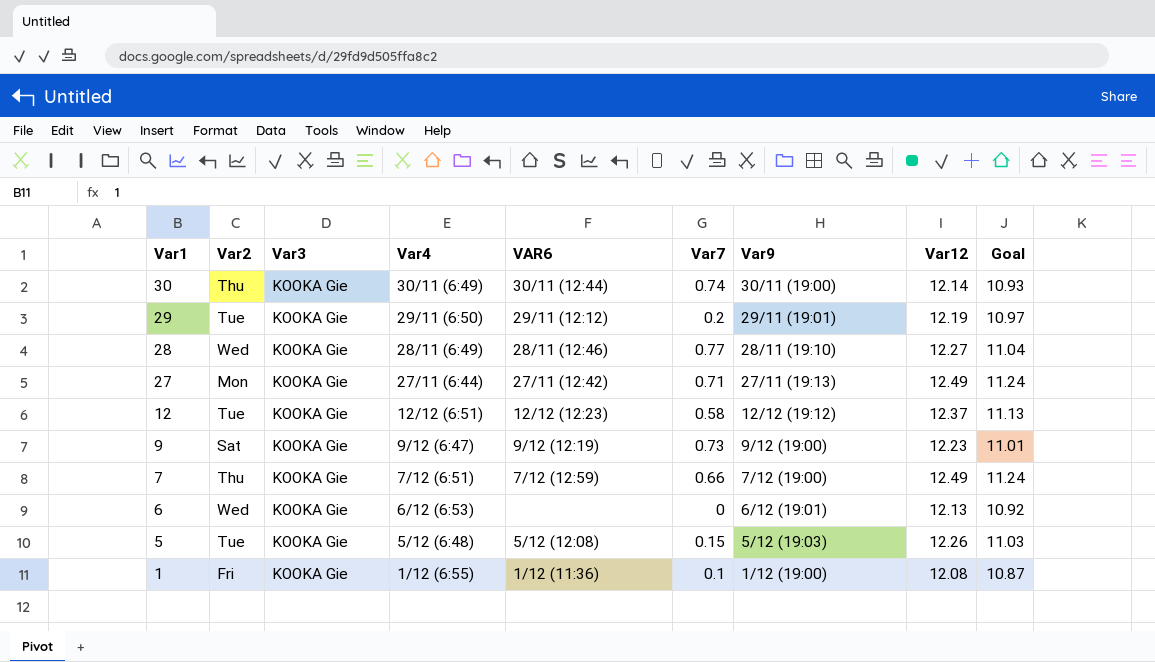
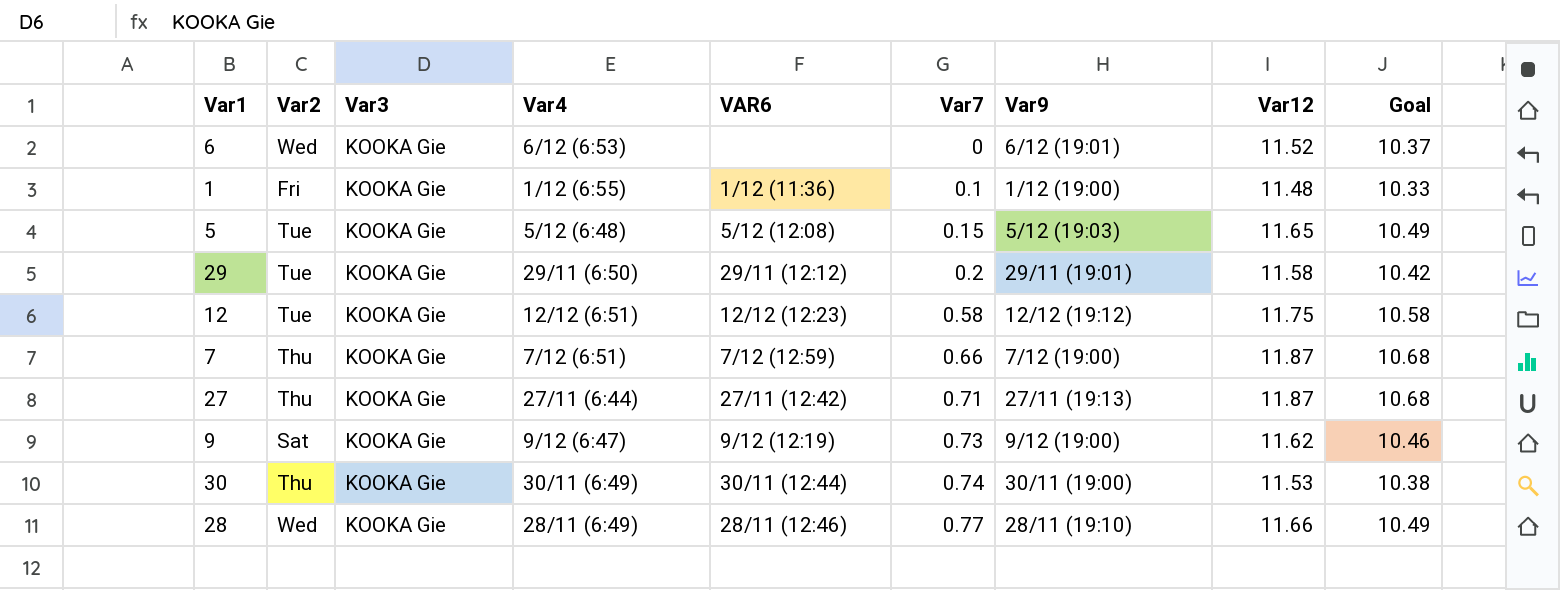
row order: Var1 descending -> Var7 ascending
6 | Var12: 12.13 -> 11.52
6 | Goal: 10.92 -> 10.37
1 | Var12: 12.08 -> 11.48
1 | Goal: 10.87 -> 10.33
5 | Var12: 12.26 -> 11.65
5 | Goal: 11.03 -> 10.49
29 | Var12: 12.19 -> 11.58
29 | Goal: 10.97 -> 10.42
12 | Var12: 12.37 -> 11.75
12 | Goal: 11.13 -> 10.58
7 | Var12: 12.49 -> 11.87
7 | Goal: 11.24 -> 10.68
27 | Var2: Mon -> Thu
27 | Var12: 12.49 -> 11.87
27 | Goal: 11.24 -> 10.68
9 | Var12: 12.23 -> 11.62
9 | Goal: 11.01 -> 10.46
30 | Var12: 12.14 -> 11.53
30 | Goal: 10.93 -> 10.38
28 | Var12: 12.27 -> 11.66
28 | Goal: 11.04 -> 10.49

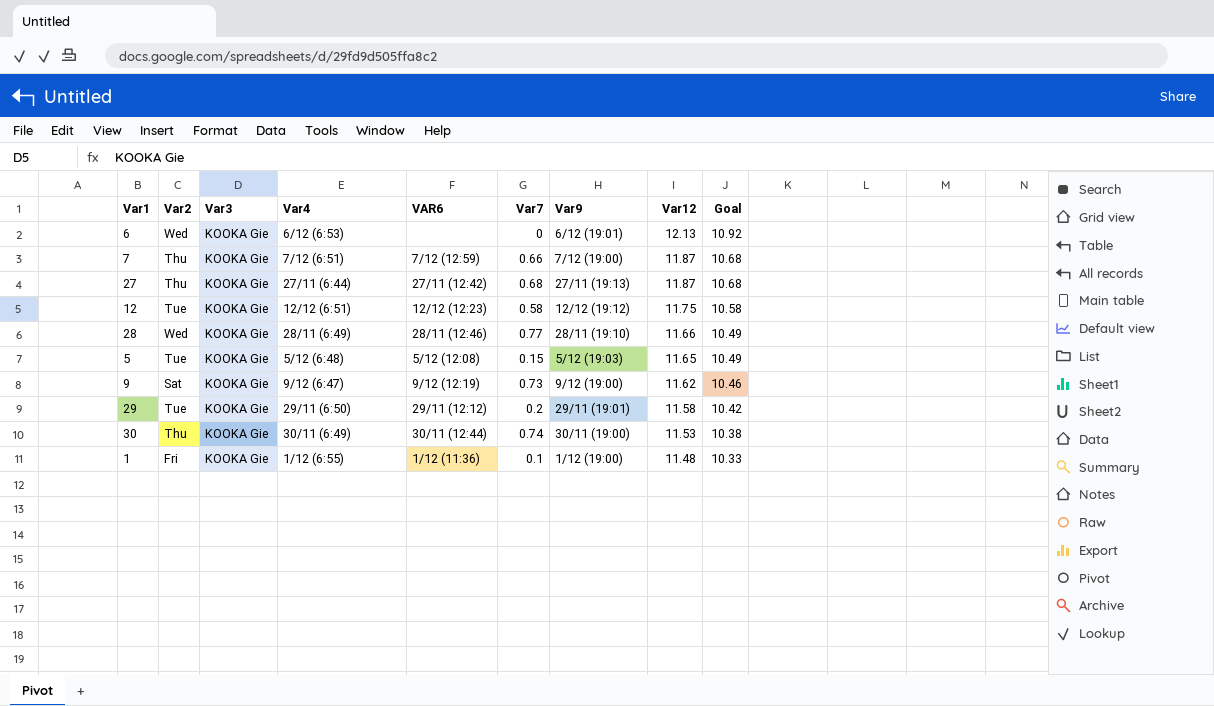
row order: Var7 ascending -> Var12 descending
6 | Var12: 11.52 -> 12.13
6 | Goal: 10.37 -> 10.92
27 | Var7: 0.71 -> 0.68

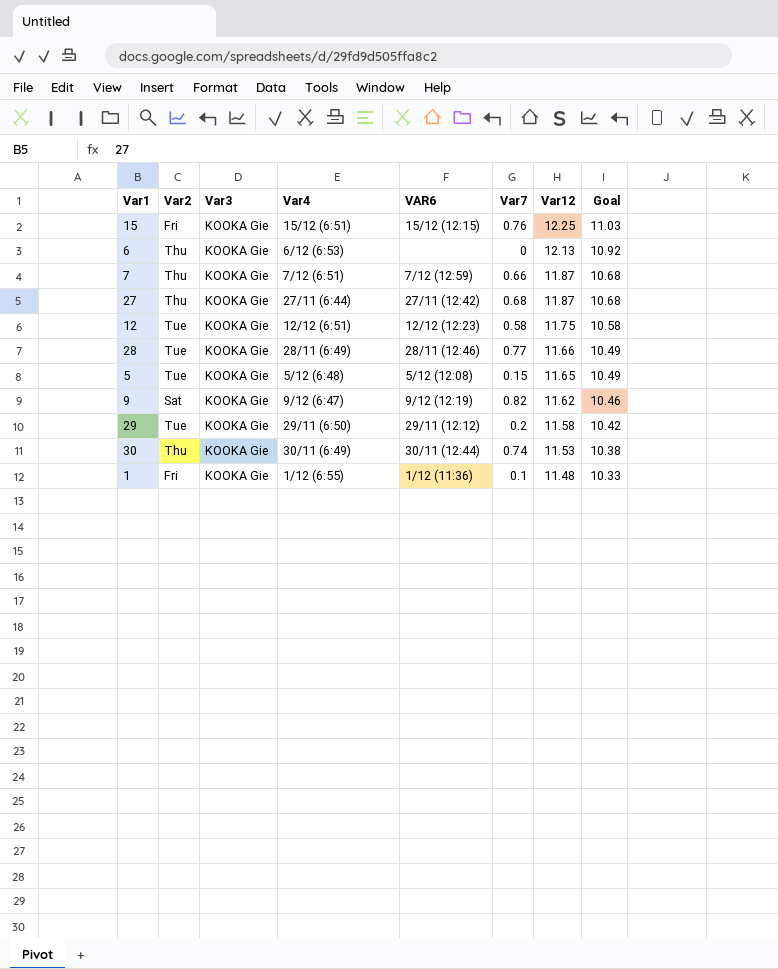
column Var9 | position: 7 -> none
row 15: none -> Fri | KOOKA Gie | 15/12 (6:51) | 15/12 (12:15) | 0.76 | 12.25 | 11.03
6 | Var2: Wed -> Thu
28 | Var2: Wed -> Tue
9 | Var7: 0.73 -> 0.82

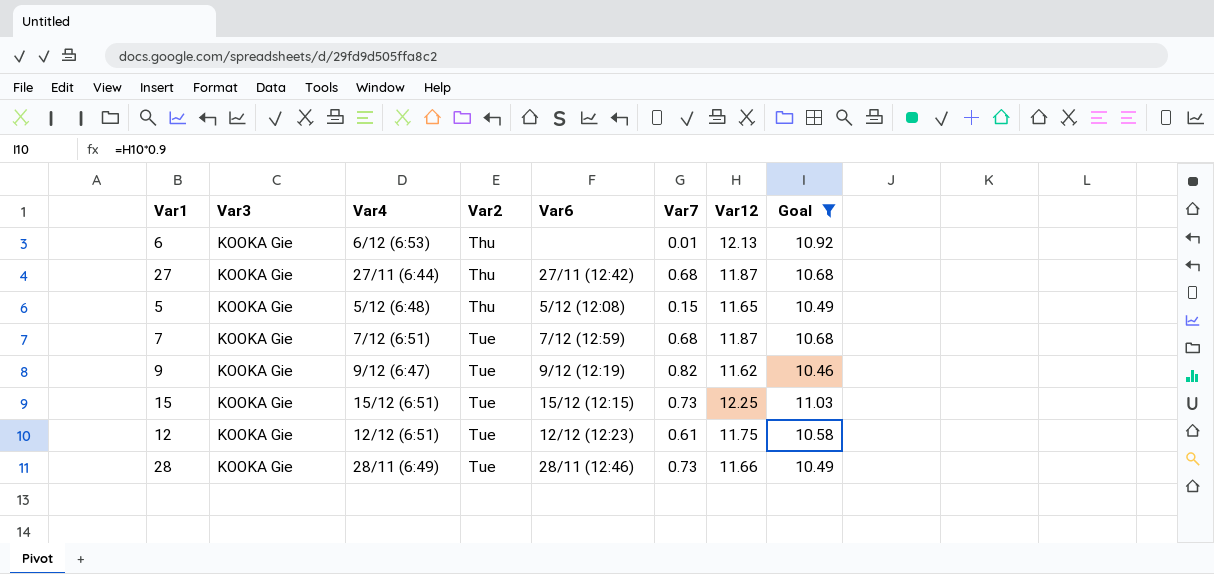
filter: none -> Goal >= 10.46
row order: Var12 descending -> Var2 ascending
column Var2 | position: 2 -> 4
column name: VAR6 -> Var6
6 | Var7: 0 -> 0.01
5 | Var2: Tue -> Thu
7 | Var2: Thu -> Tue
7 | Var7: 0.66 -> 0.68
9 | Var2: Sat -> Tue
15 | Var2: Fri -> Tue
15 | Var7: 0.76 -> 0.73
12 | Var7: 0.58 -> 0.61
28 | Var7: 0.77 -> 0.73

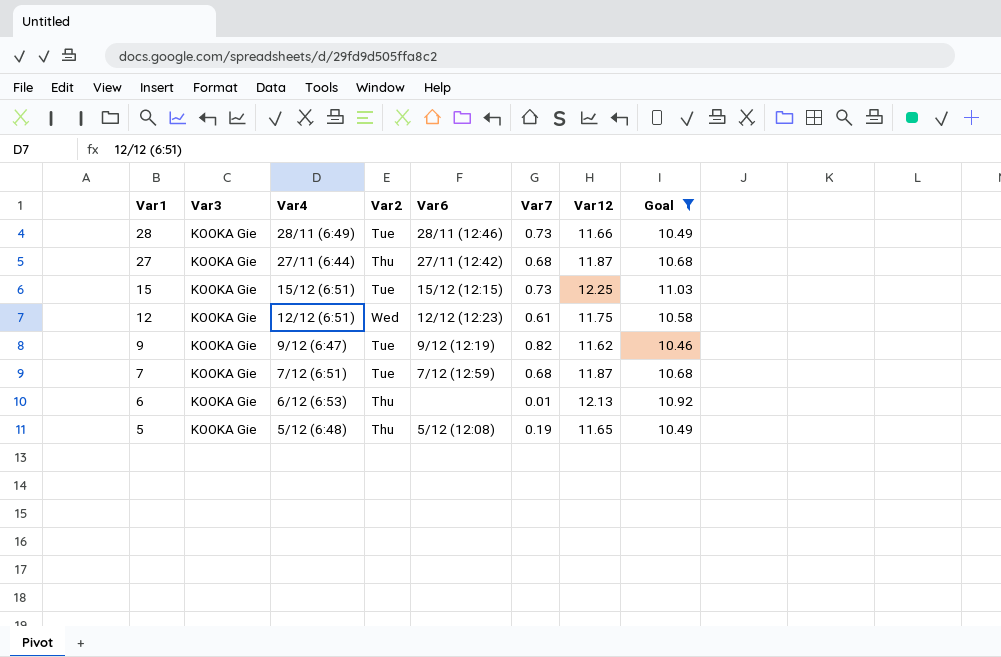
row order: Var2 ascending -> Var1 descending
12 | Var2: Tue -> Wed
5 | Var7: 0.15 -> 0.19

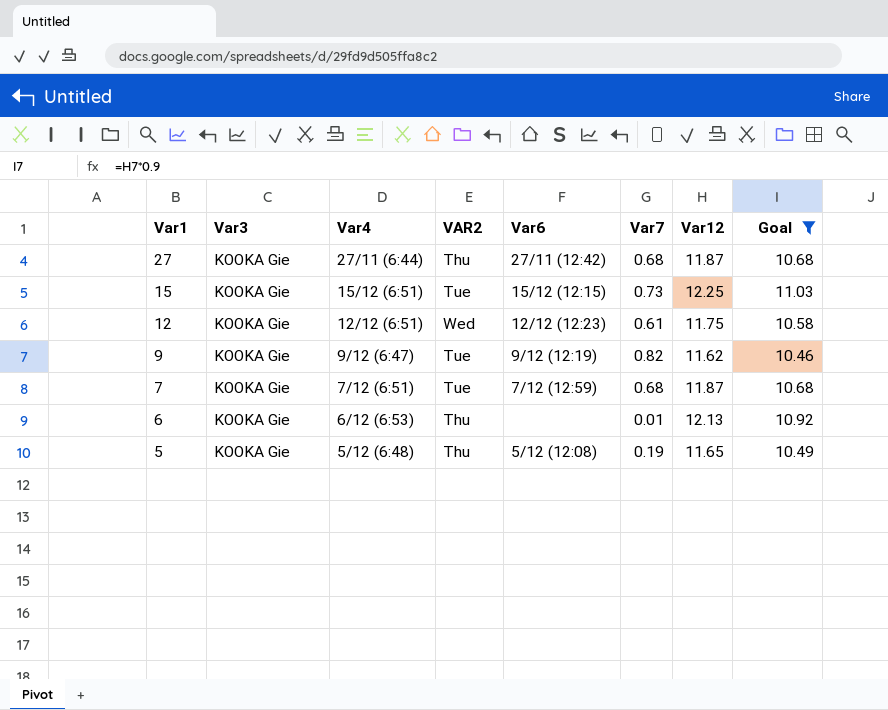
column name: Var2 -> VAR2
row 28: KOOKA Gie | 28/11 (6:49) | Tue | 28/11 (12:46) | 0.73 | 11.66 | 10.49 -> none

